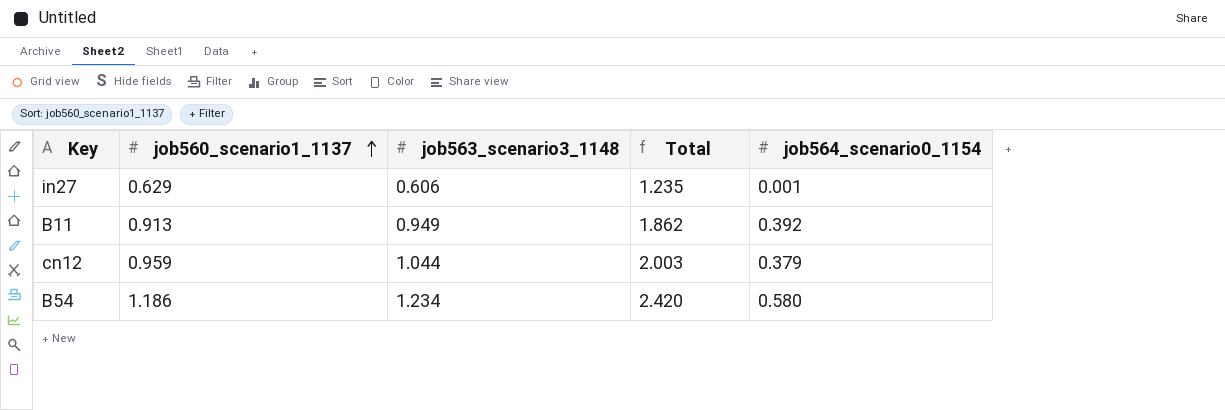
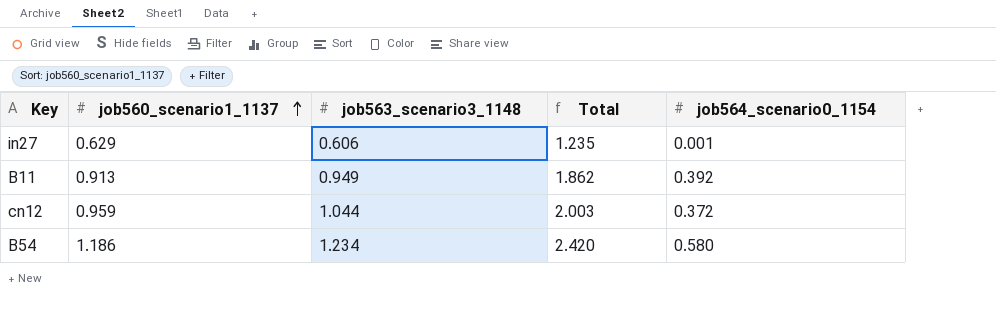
cn12 | job564_scenario0_1154: 0.379 -> 0.372

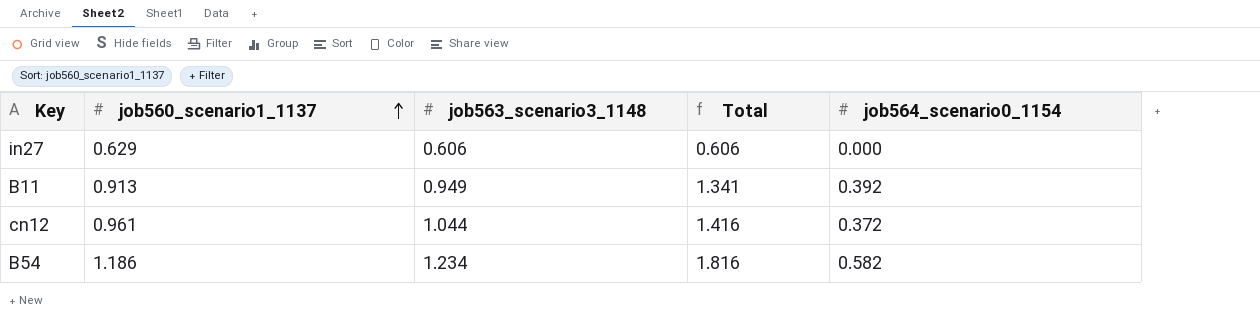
column Total | formula: [job560_scenario1_1137] + [job563_scenario3_1148] -> [job563_scenario3_1148] + [job564_scenario0_1154]
in27 | job564_scenario0_1154: 0.001 -> 0.000
cn12 | job560_scenario1_1137: 0.959 -> 0.961
B54 | job564_scenario0_1154: 0.580 -> 0.582

